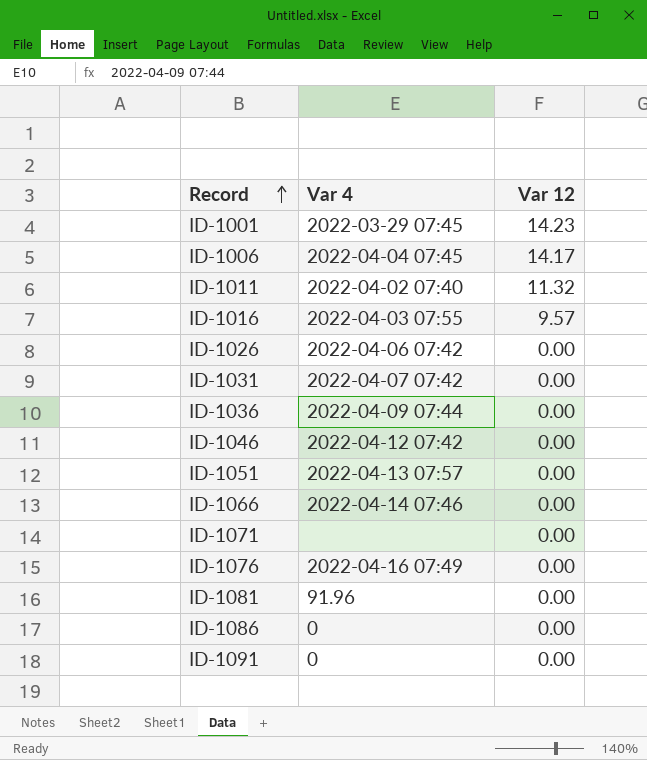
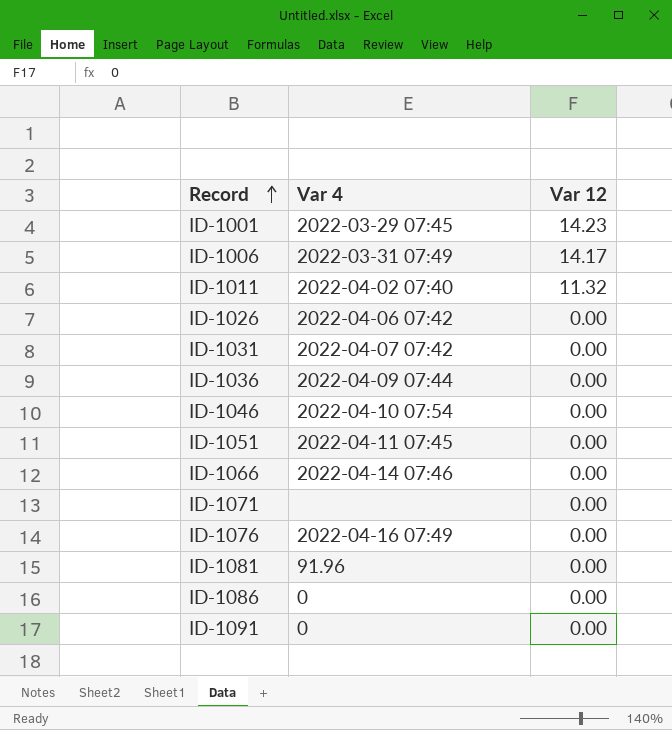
row ID-1016: 2022-04-03 07:55 | 9.57 -> none
ID-1006 | Var 4: 2022-04-04 07:45 -> 2022-03-31 07:49
ID-1046 | Var 4: 2022-04-12 07:42 -> 2022-04-10 07:54
ID-1051 | Var 4: 2022-04-13 07:57 -> 2022-04-11 07:45

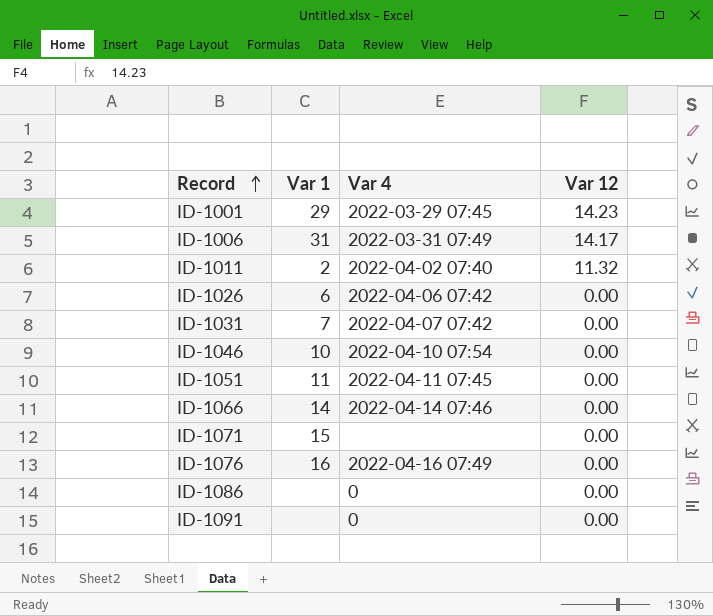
column Var 1 | position: none -> 2
row ID-1036: 2022-04-09 07:44 | 0.00 -> none
row ID-1081: 91.96 | 0.00 -> none

